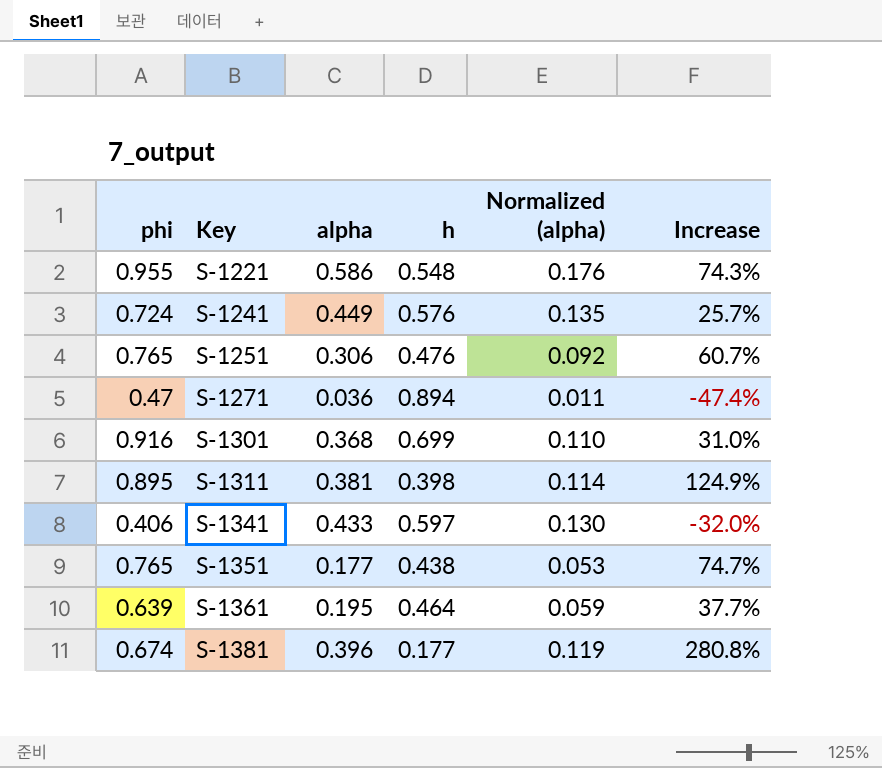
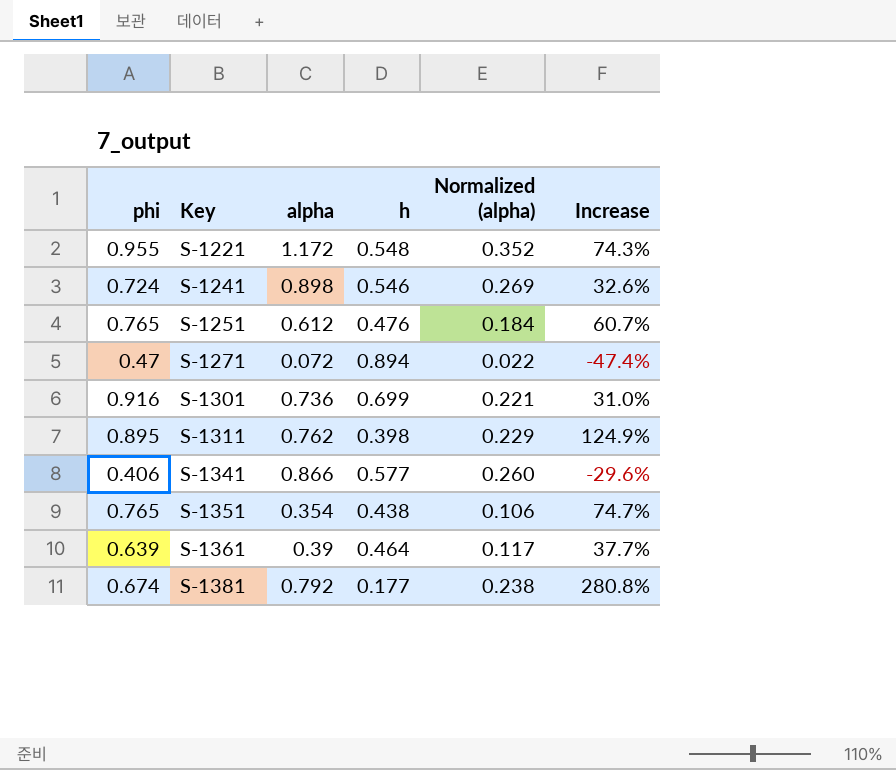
S-1221 | alpha: 0.586 -> 1.172
S-1221 | Normalized (alpha): 0.176 -> 0.352
S-1241 | alpha: 0.449 -> 0.898
S-1241 | h: 0.576 -> 0.546
S-1241 | Normalized (alpha): 0.135 -> 0.269
S-1241 | Increase: 25.7% -> 32.6%
S-1251 | alpha: 0.306 -> 0.612
S-1251 | Normalized (alpha): 0.092 -> 0.184
S-1271 | alpha: 0.036 -> 0.072
S-1271 | Normalized (alpha): 0.011 -> 0.022
S-1301 | alpha: 0.368 -> 0.736
S-1301 | Normalized (alpha): 0.110 -> 0.221
S-1311 | alpha: 0.381 -> 0.762
S-1311 | Normalized (alpha): 0.114 -> 0.229
S-1341 | alpha: 0.433 -> 0.866
S-1341 | h: 0.597 -> 0.577
S-1341 | Normalized (alpha): 0.130 -> 0.260
S-1341 | Increase: -32.0% -> -29.6%
S-1351 | alpha: 0.177 -> 0.354
S-1351 | Normalized (alpha): 0.053 -> 0.106
S-1361 | alpha: 0.195 -> 0.39
S-1361 | Normalized (alpha): 0.059 -> 0.117
S-1381 | alpha: 0.396 -> 0.792
S-1381 | Normalized (alpha): 0.119 -> 0.238

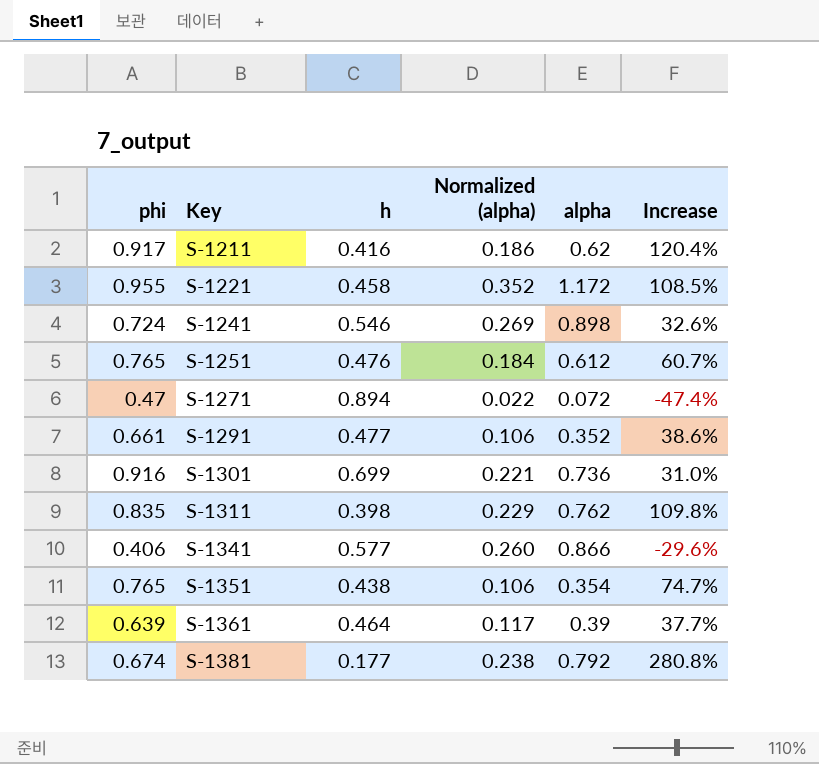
column alpha | position: 3 -> 5
row S-1211: none -> 0.917 | 0.416 | 0.186 | 0.62 | 120.4%
S-1221 | h: 0.548 -> 0.458
S-1221 | Increase: 74.3% -> 108.5%
row S-1291: none -> 0.661 | 0.477 | 0.106 | 0.352 | 38.6%
S-1311 | phi: 0.895 -> 0.835
S-1311 | Increase: 124.9% -> 109.8%

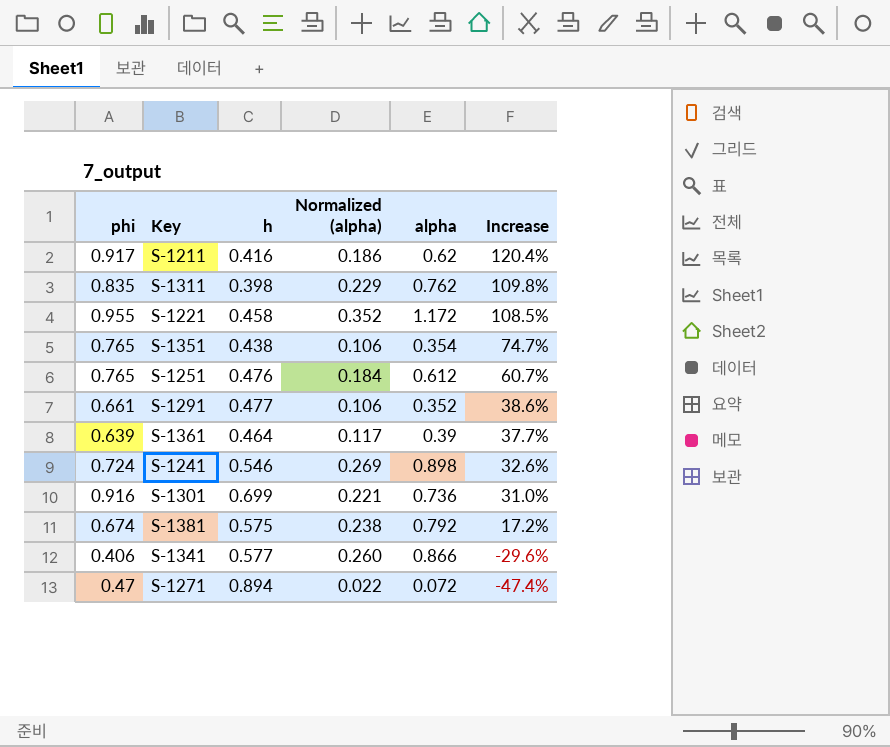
row order: Key ascending -> Increase descending
S-1381 | h: 0.177 -> 0.575
S-1381 | Increase: 280.8% -> 17.2%

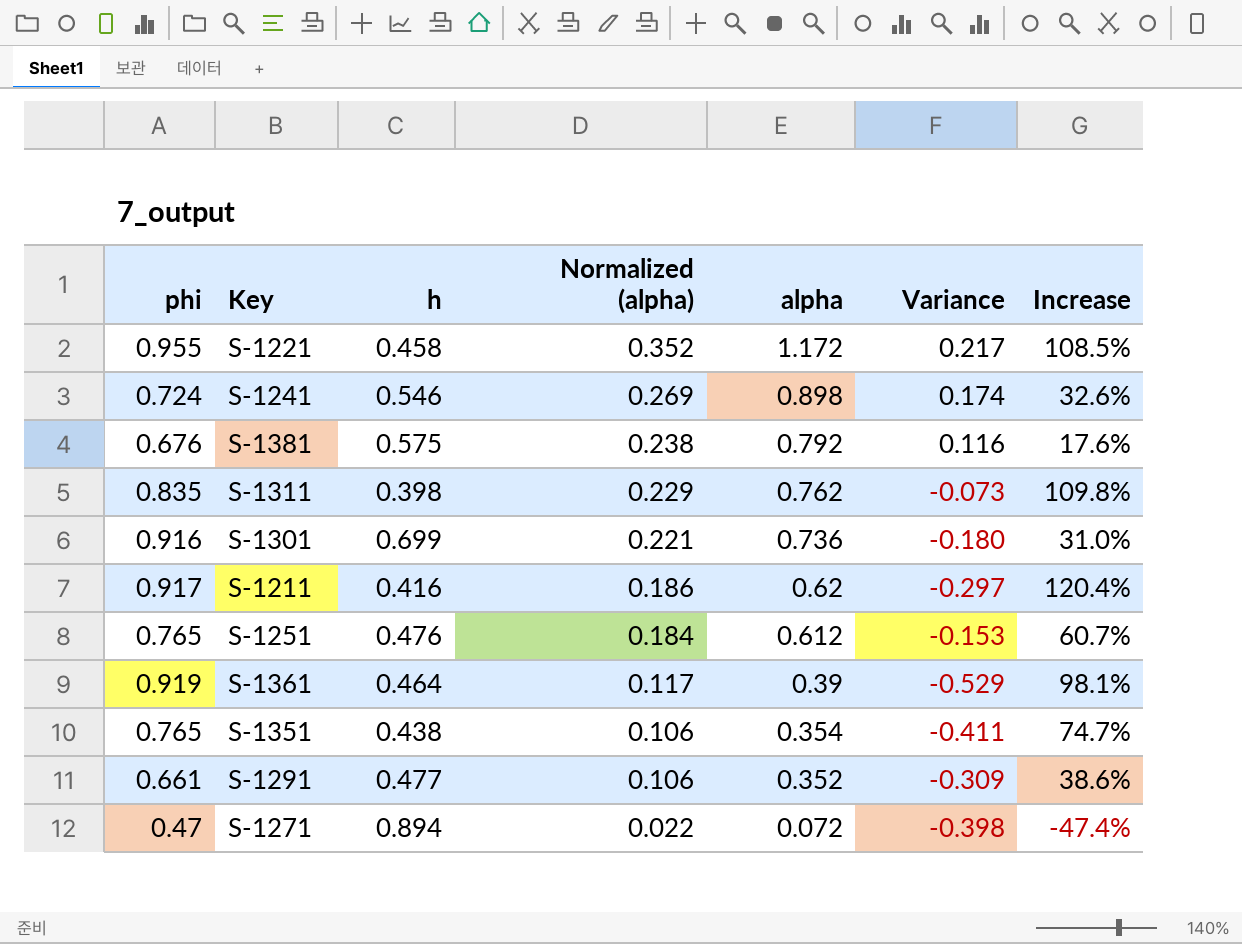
row order: Increase descending -> Normalized (alpha) descending
column Variance | formula: none -> [alpha] - [phi]
row S-1341: 0.406 | 0.577 | 0.260 | 0.866 | -29.6% -> none
S-1381 | phi: 0.674 -> 0.676
S-1381 | Increase: 17.2% -> 17.6%
S-1361 | phi: 0.639 -> 0.919
S-1361 | Increase: 37.7% -> 98.1%

